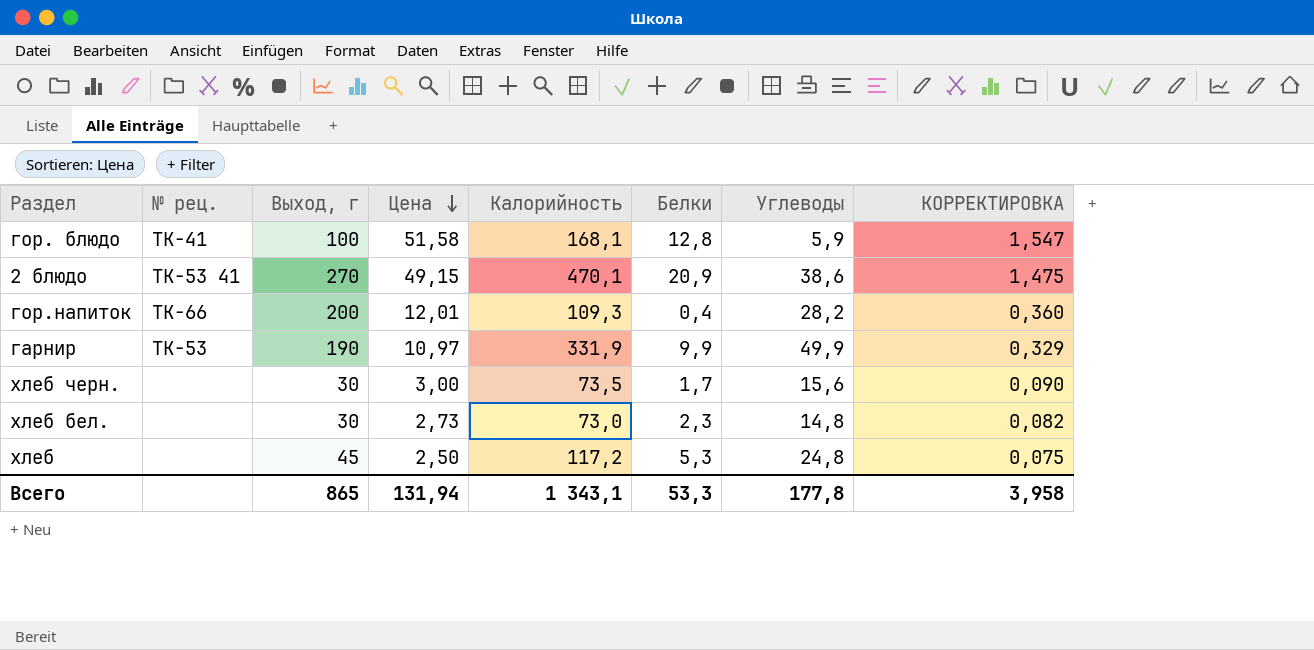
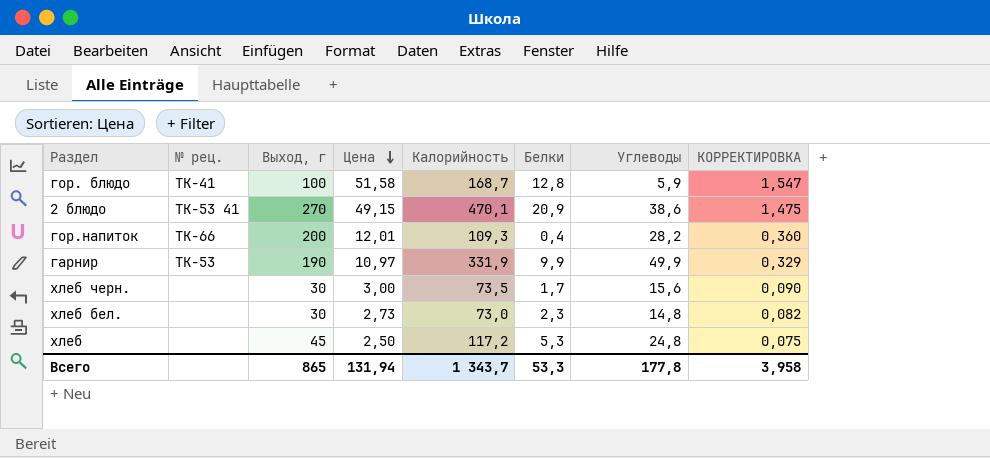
гор. блюдо | Калорийность: 168,1 -> 168,7
Всего | Калорийность: 1 343,1 -> 1 343,7

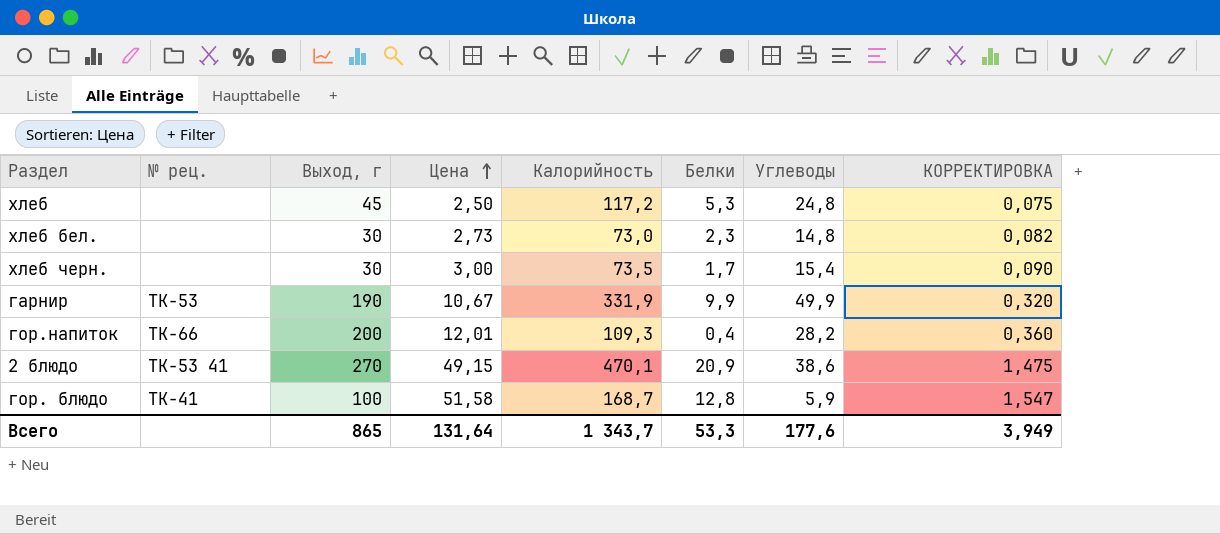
row order: Цена descending -> Цена ascending
хлеб черн. | Углеводы: 15,6 -> 15,4
гарнир | Цена: 10,97 -> 10,67
гарнир | КОРРЕКТИРОВКА: 0,329 -> 0,320
Всего | Цена: 131,94 -> 131,64
Всего | Углеводы: 177,8 -> 177,6
Всего | КОРРЕКТИРОВКА: 3,958 -> 3,949

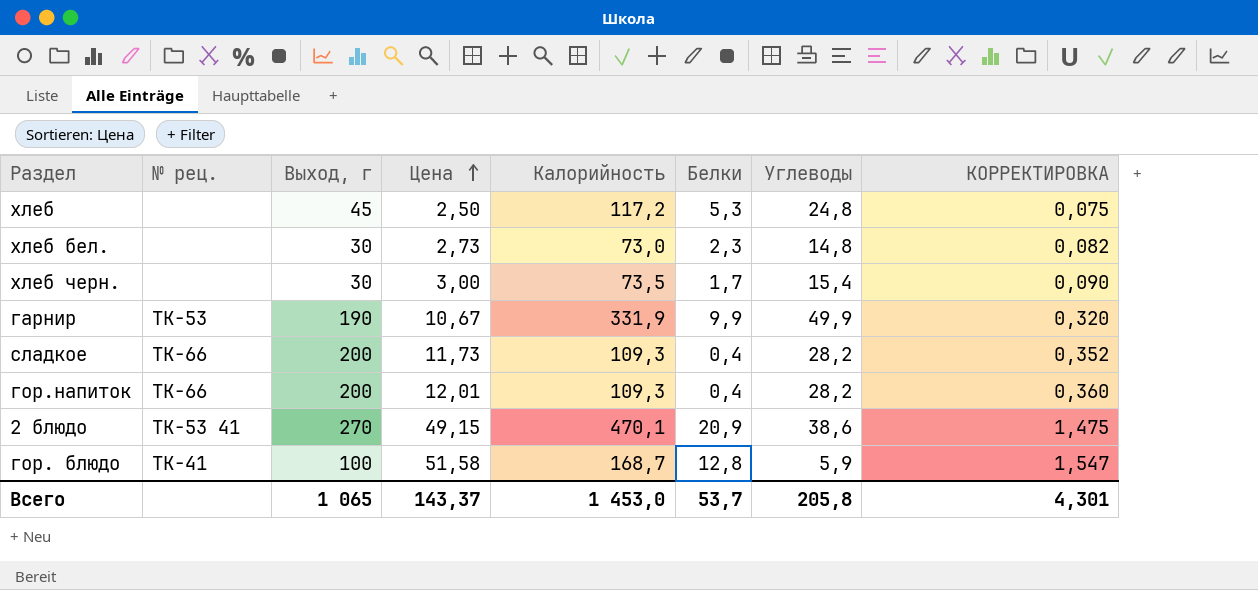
row сладкое: none -> ТК-66 | 200 | 11,73 | 109,3 | 0,4 | 28,2 | 0,352
Всего | Выход, г: 865 -> 1 065
Всего | Цена: 131,64 -> 143,37
Всего | Калорийность: 1 343,7 -> 1 453,0
Всего | Белки: 53,3 -> 53,7
Всего | Углеводы: 177,6 -> 205,8
Всего | КОРРЕКТИРОВКА: 3,949 -> 4,301

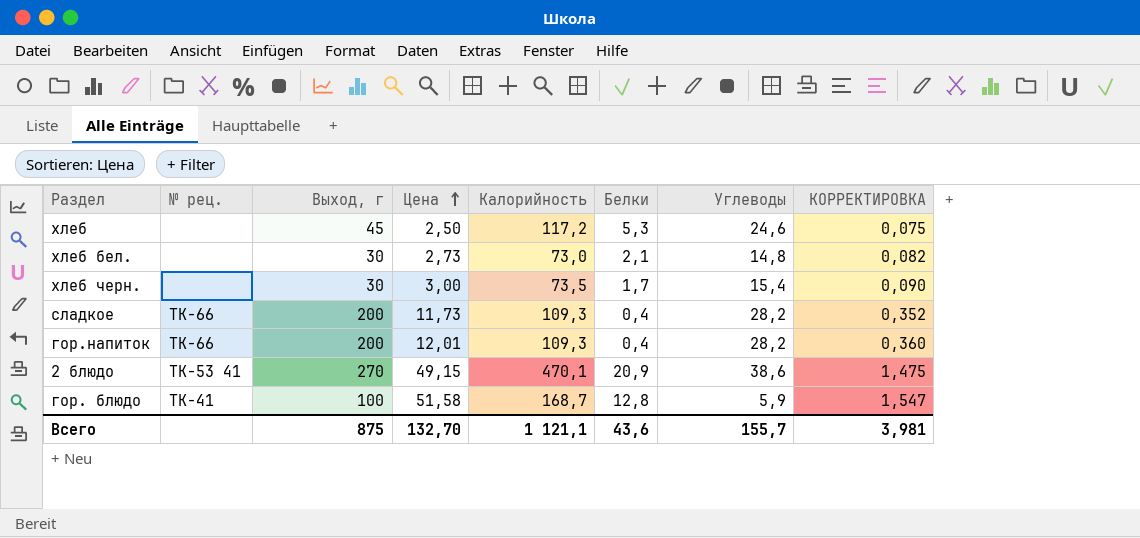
row гарнир: ТК-53 | 190 | 10,67 | 331,9 | 9,9 | 49,9 | 0,320 -> none
хлеб | Углеводы: 24,8 -> 24,6
хлеб бел. | Белки: 2,3 -> 2,1
Всего | Выход, г: 1 065 -> 875
Всего | Цена: 143,37 -> 132,70
Всего | Калорийность: 1 453,0 -> 1 121,1
Всего | Белки: 53,7 -> 43,6
Всего | Углеводы: 205,8 -> 155,7
Всего | КОРРЕКТИРОВКА: 4,301 -> 3,981

